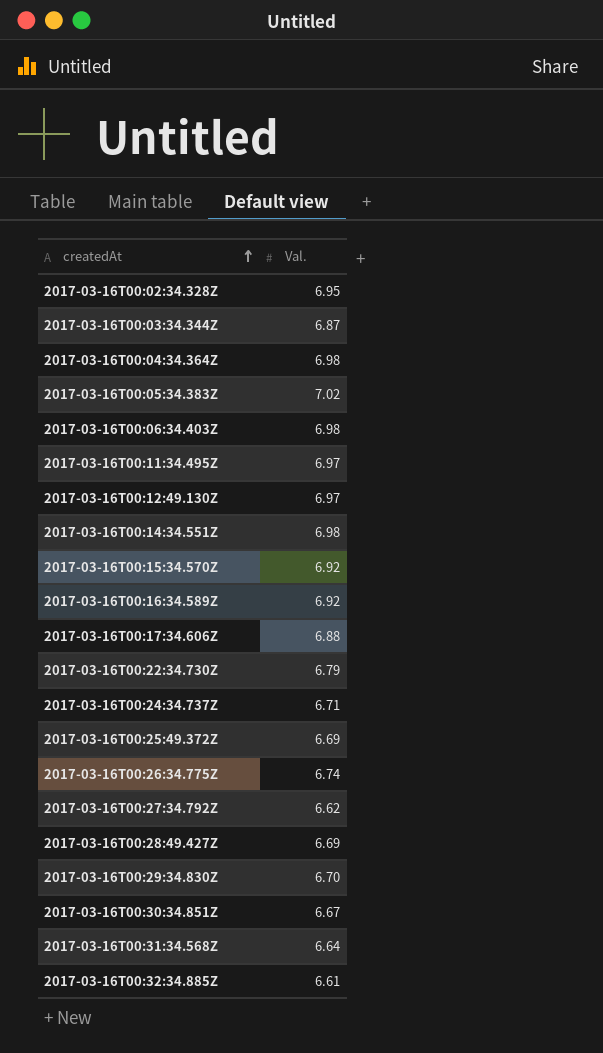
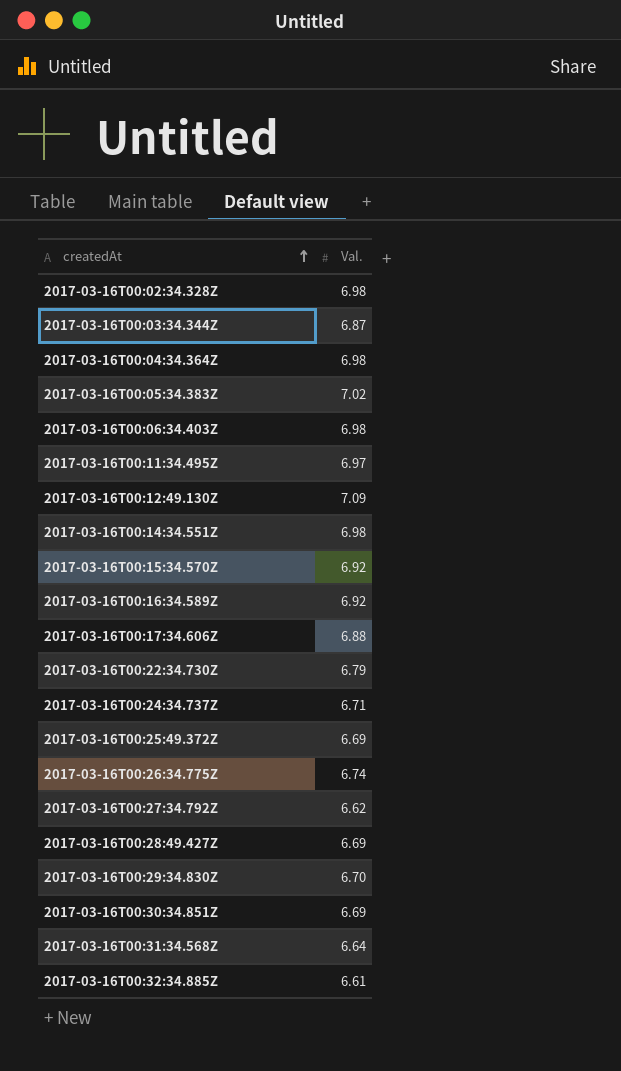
2017-03-16T00:02:34.328Z | Val.: 6.95 -> 6.98
2017-03-16T00:12:49.130Z | Val.: 6.97 -> 7.09
2017-03-16T00:30:34.851Z | Val.: 6.67 -> 6.69

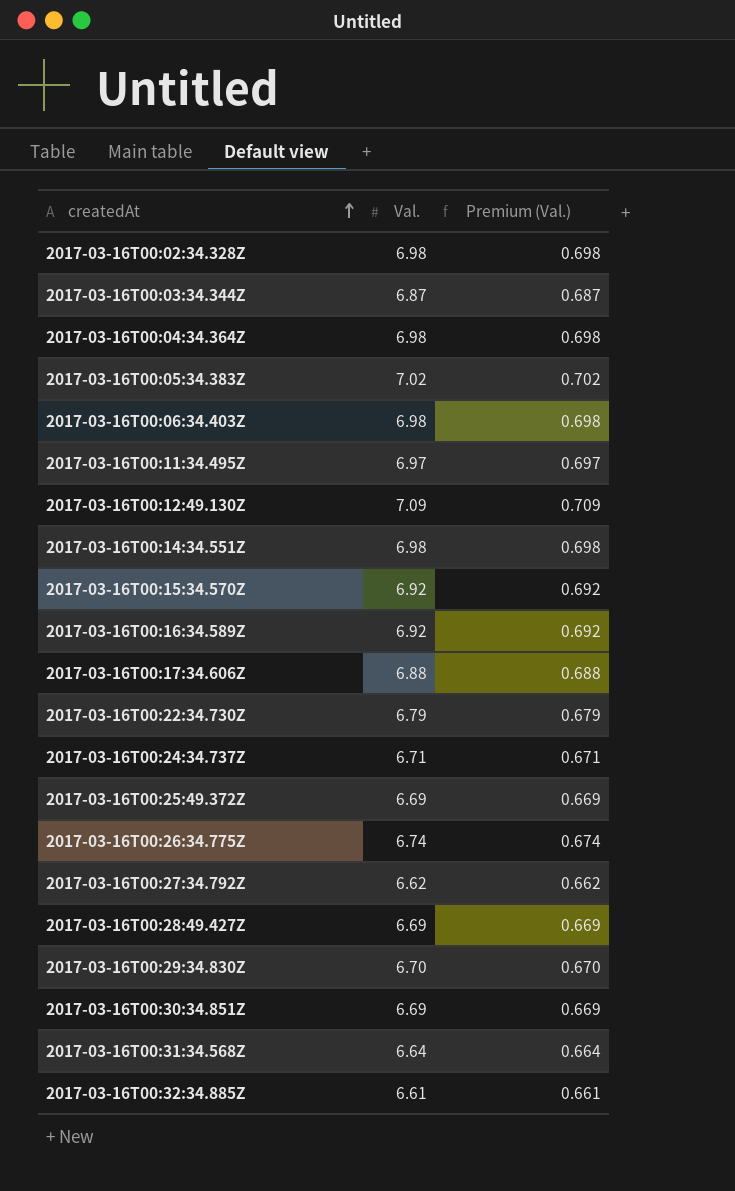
column Premium (Val.) | formula: none -> [Val.] * 0.1

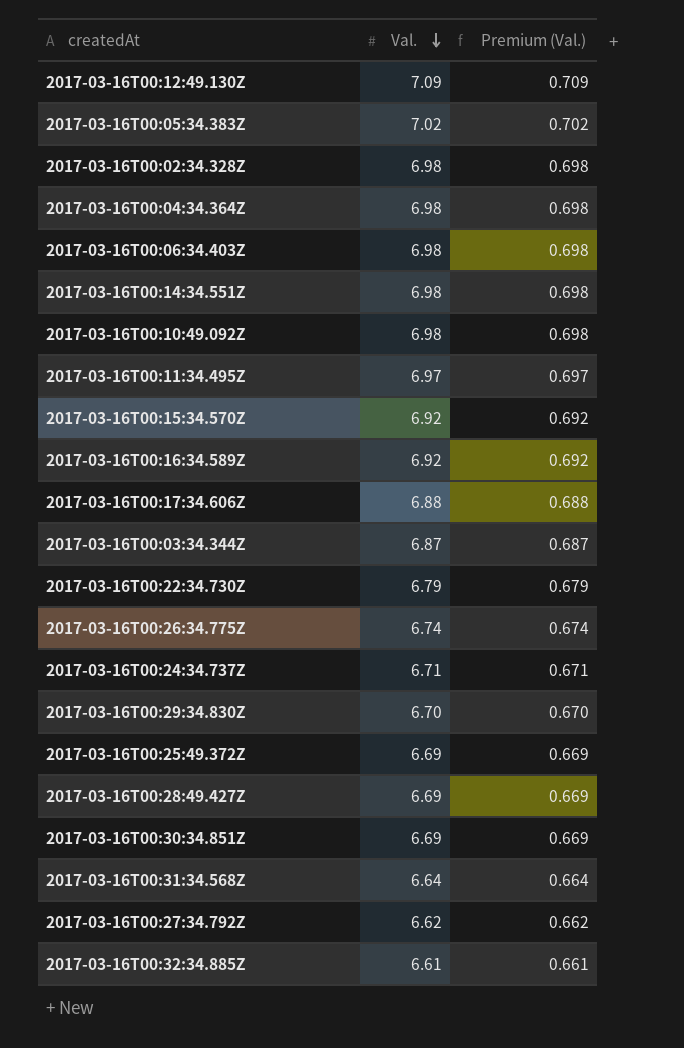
row order: createdAt ascending -> Val. descending
row 2017-03-16T00:10:49.092Z: none -> 6.98 | 0.698

